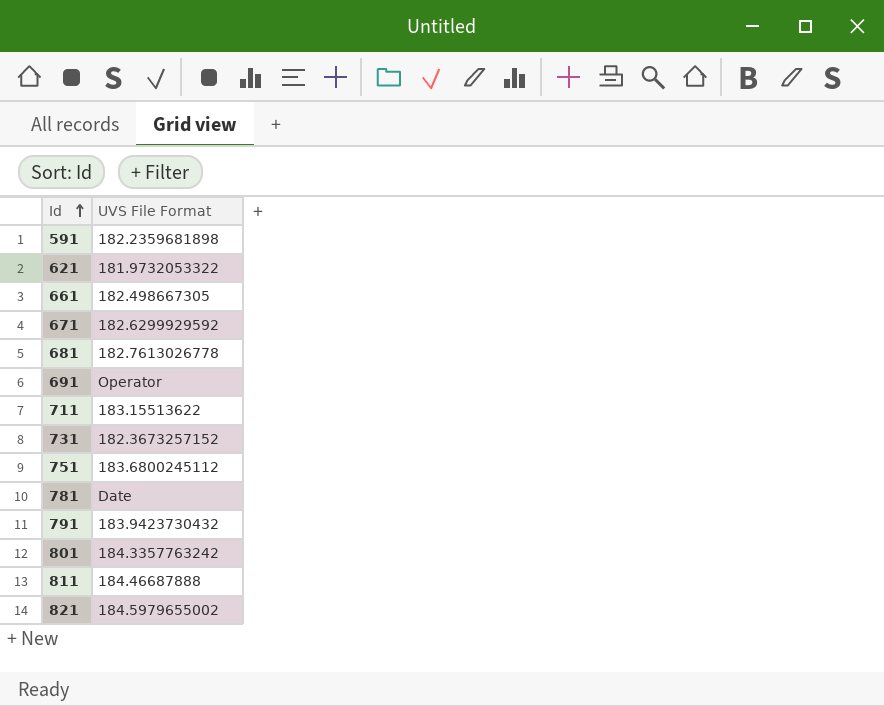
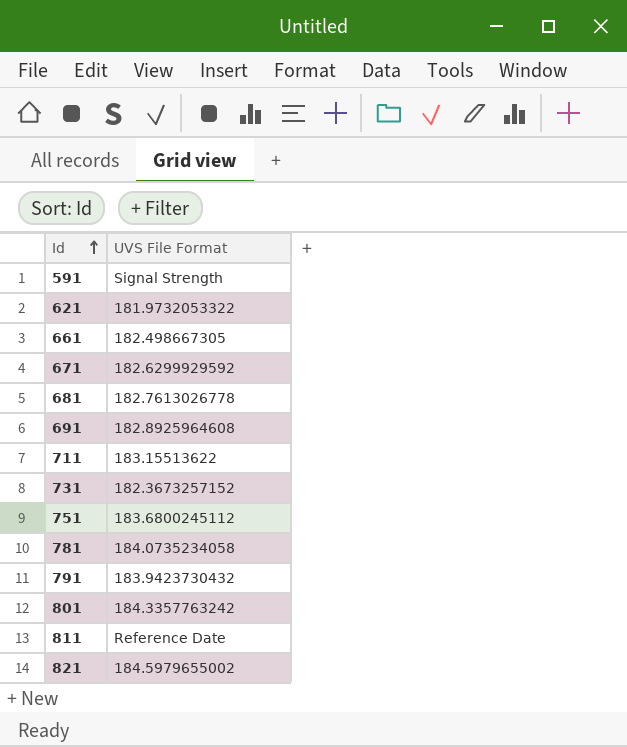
591 | UVS File Format: 182.2359681898 -> Signal Strength
691 | UVS File Format: Operator -> 182.8925964608
781 | UVS File Format: Date -> 184.0735234058
811 | UVS File Format: 184.46687888 -> Reference Date

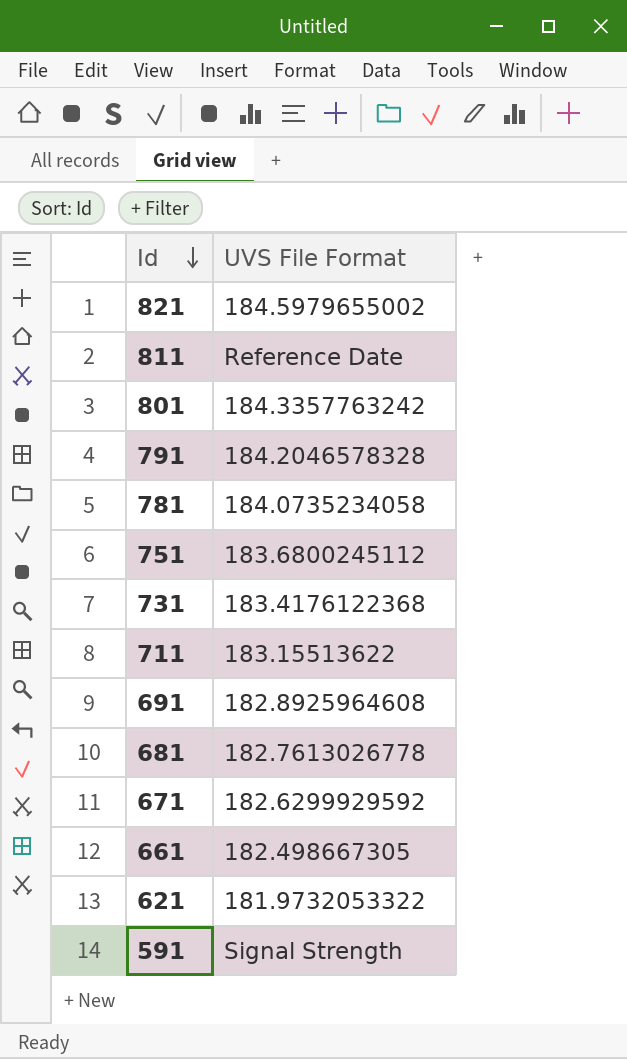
row order: Id ascending -> Id descending
791 | UVS File Format: 183.9423730432 -> 184.2046578328
731 | UVS File Format: 182.3673257152 -> 183.4176122368

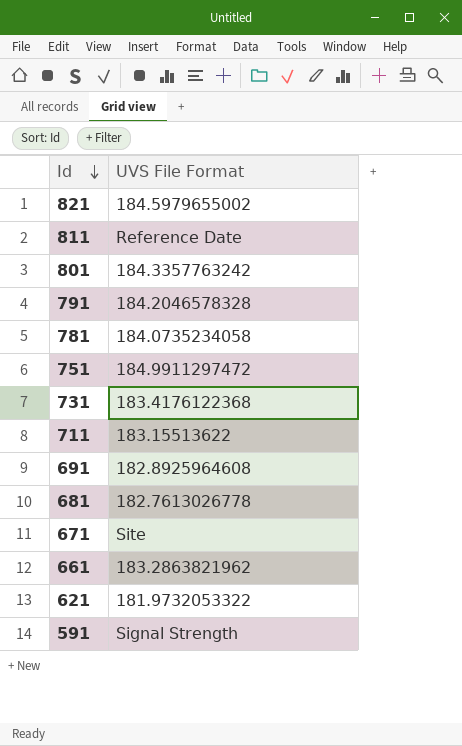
751 | UVS File Format: 183.6800245112 -> 184.9911297472
671 | UVS File Format: 182.6299929592 -> Site
661 | UVS File Format: 182.498667305 -> 183.2863821962

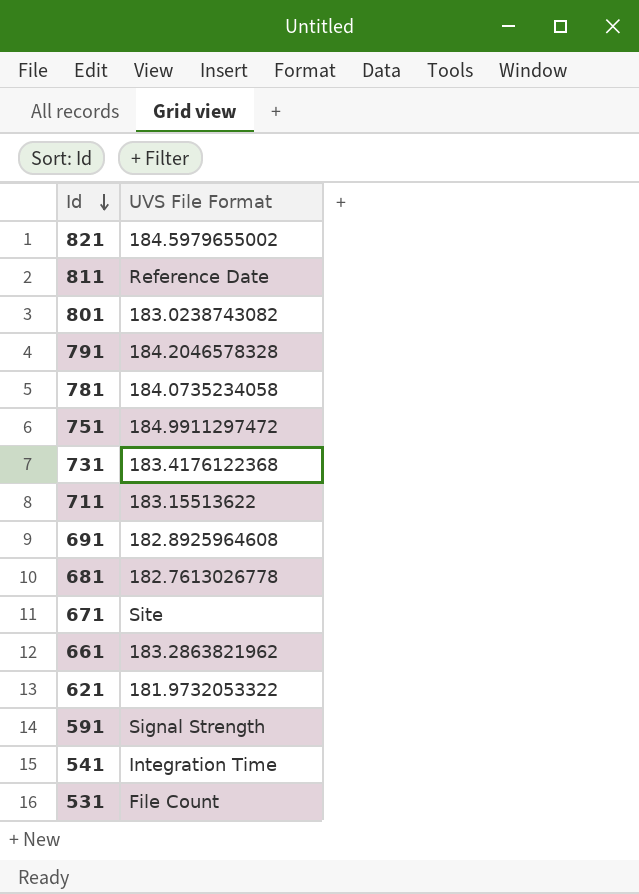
801 | UVS File Format: 184.3357763242 -> 183.0238743082
row 541: none -> Integration Time
row 531: none -> File Count

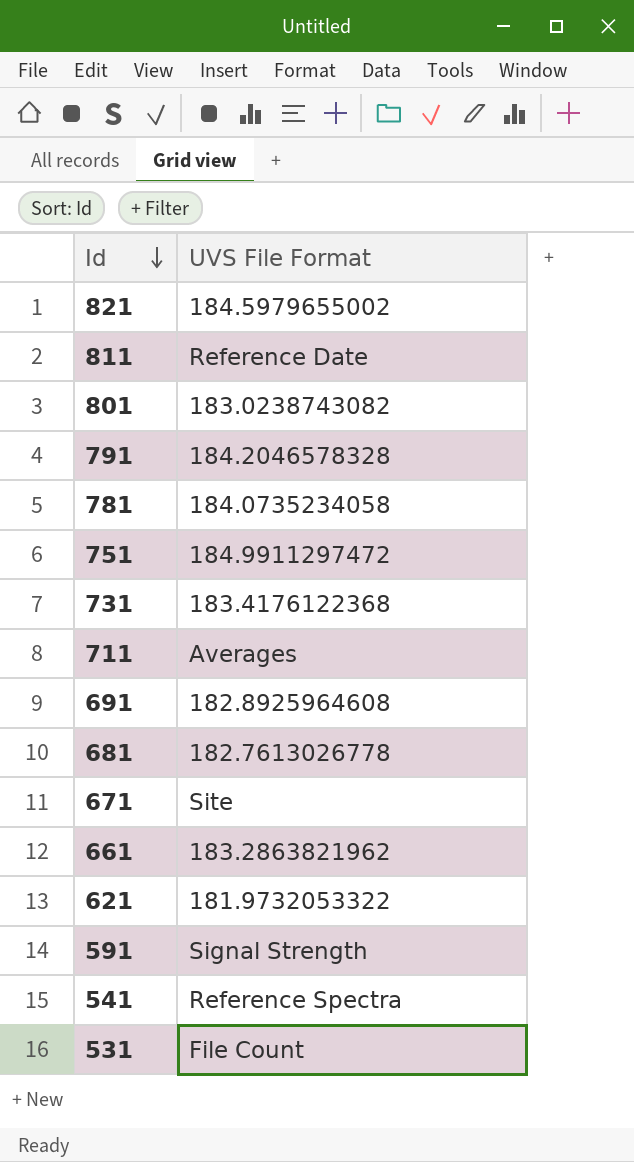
711 | UVS File Format: 183.15513622 -> Averages
541 | UVS File Format: Integration Time -> Reference Spectra

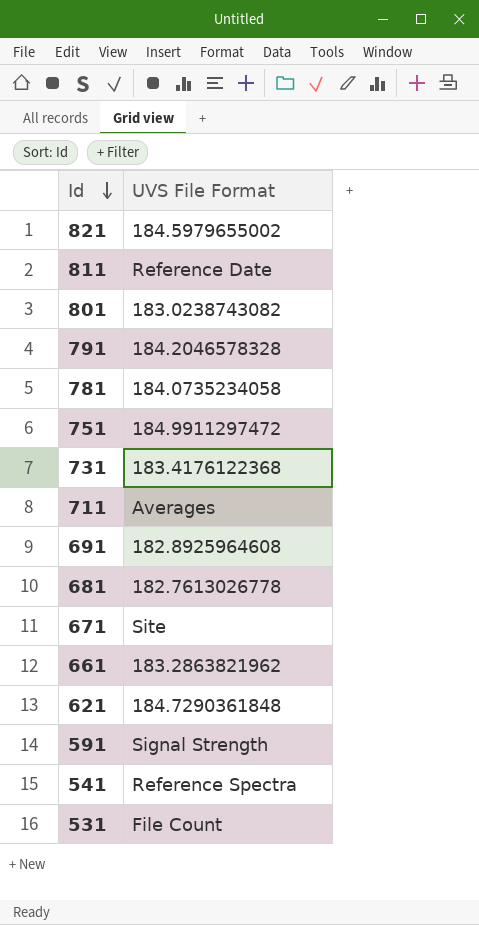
621 | UVS File Format: 181.9732053322 -> 184.7290361848

